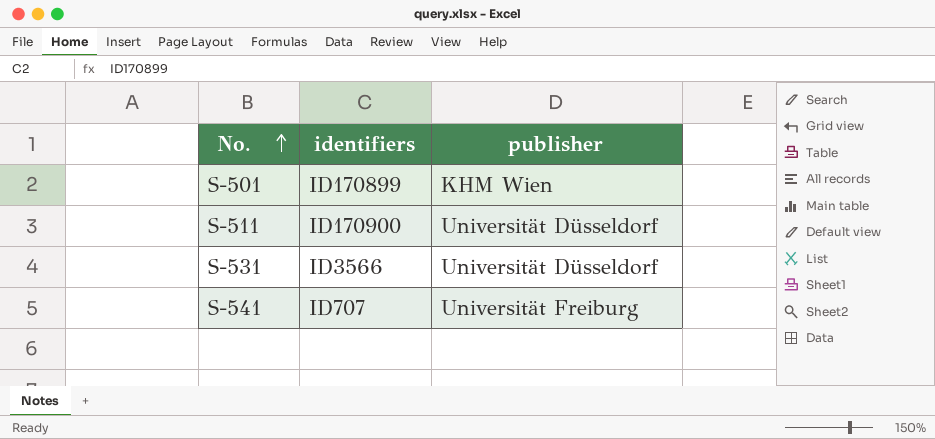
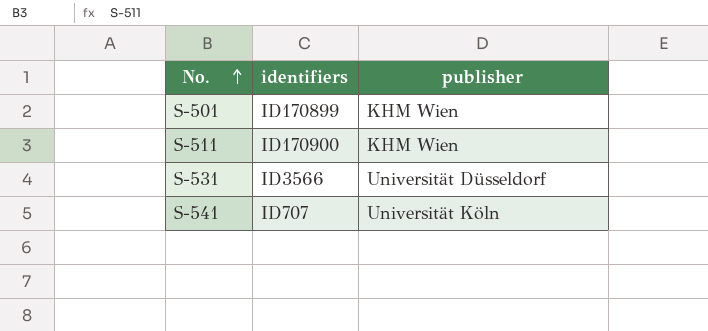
S-511 | publisher: Universität Düsseldorf -> KHM Wien
S-541 | publisher: Universität Freiburg -> Universität Köln

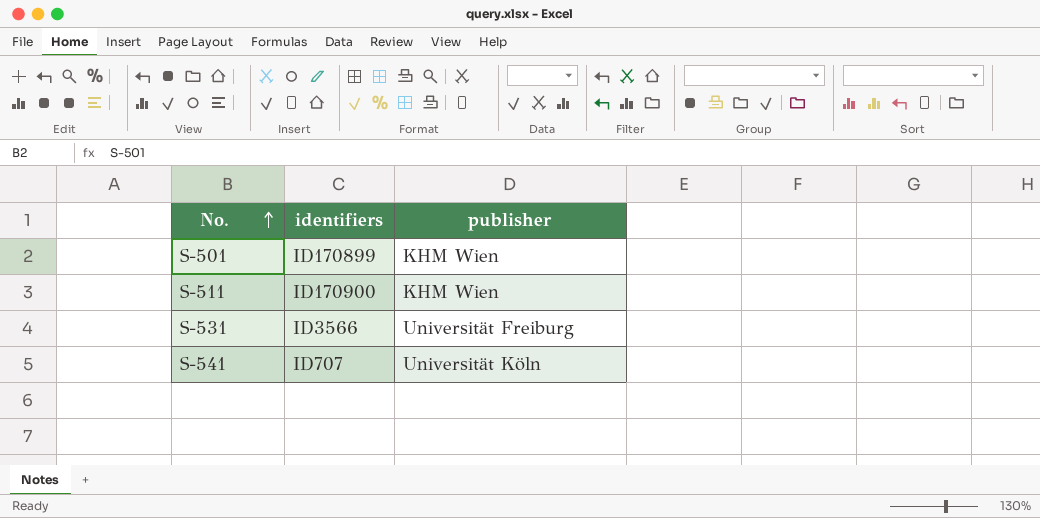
S-531 | publisher: Universität Düsseldorf -> Universität Freiburg

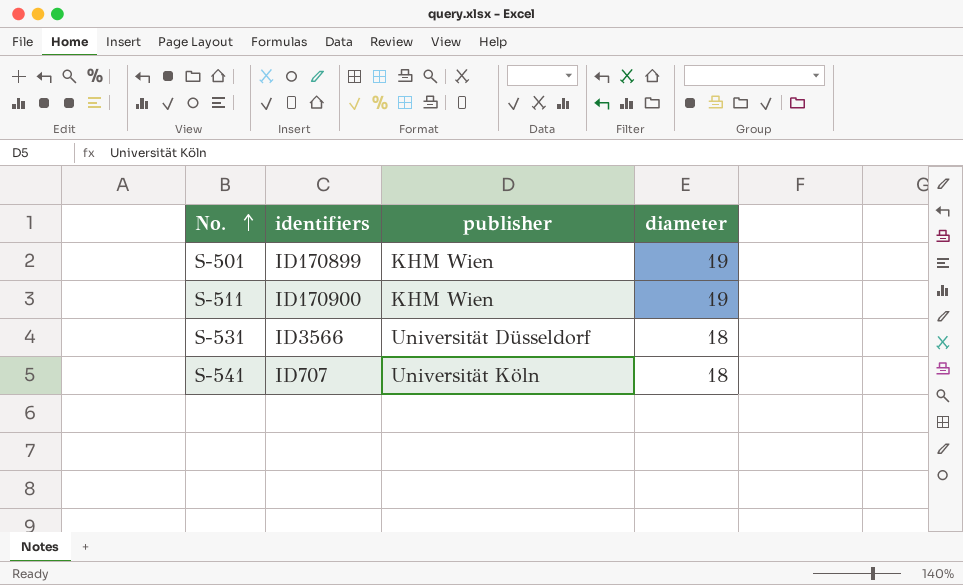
column diameter | position: none -> 4
S-531 | publisher: Universität Freiburg -> Universität Düsseldorf

